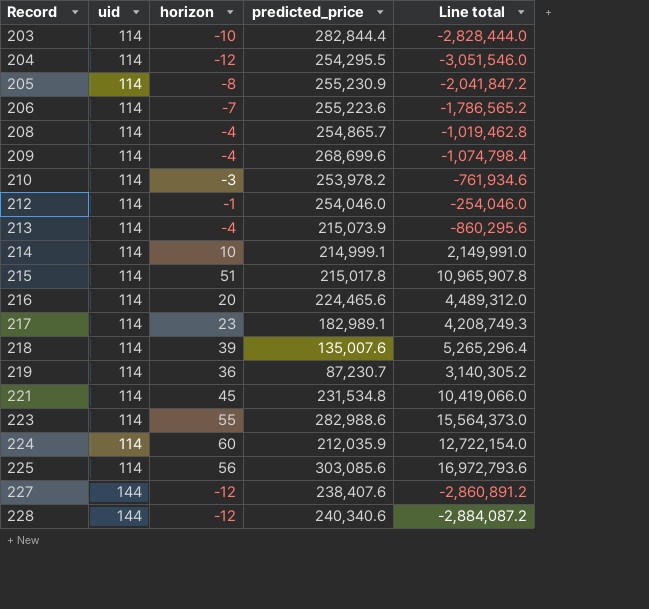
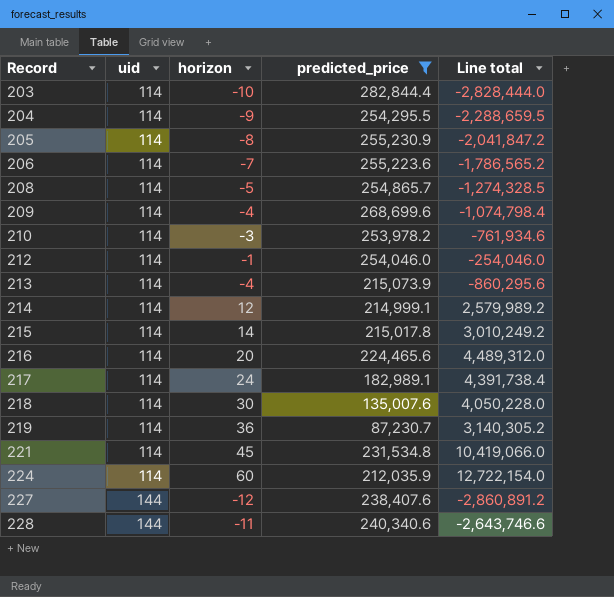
filter: none -> predicted_price <= 282,844.4
204 | horizon: -12 -> -9
204 | Line total: -3,051,546.0 -> -2,288,659.5
208 | horizon: -4 -> -5
208 | Line total: -1,019,462.8 -> -1,274,328.5
214 | horizon: 10 -> 12
214 | Line total: 2,149,991.0 -> 2,579,989.2
215 | horizon: 51 -> 14
215 | Line total: 10,965,907.8 -> 3,010,249.2
217 | horizon: 23 -> 24
217 | Line total: 4,208,749.3 -> 4,391,738.4
218 | horizon: 39 -> 30
218 | Line total: 5,265,296.4 -> 4,050,228.0
228 | horizon: -12 -> -11
228 | Line total: -2,884,087.2 -> -2,643,746.6

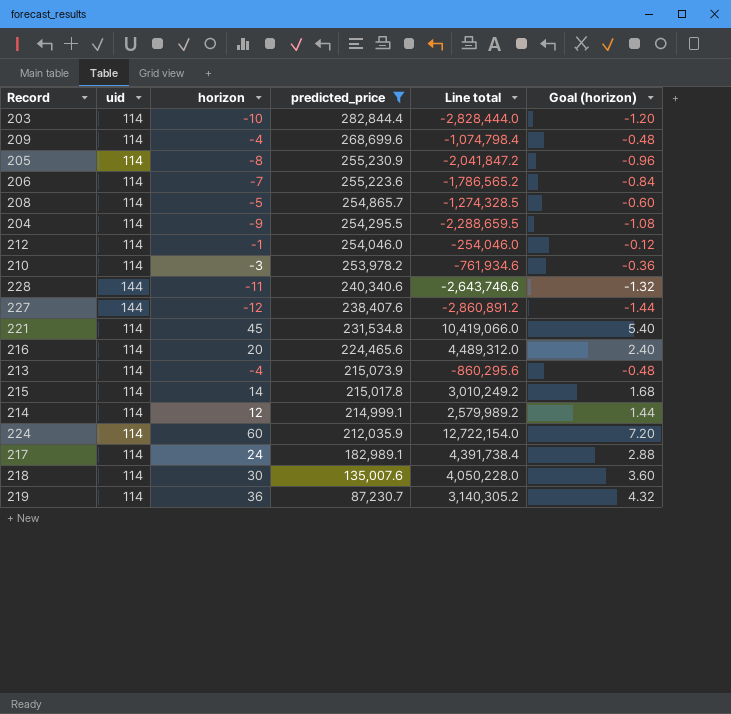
row order: Record ascending -> predicted_price descending
column Goal (horizon) | formula: none -> [horizon] * 0.12

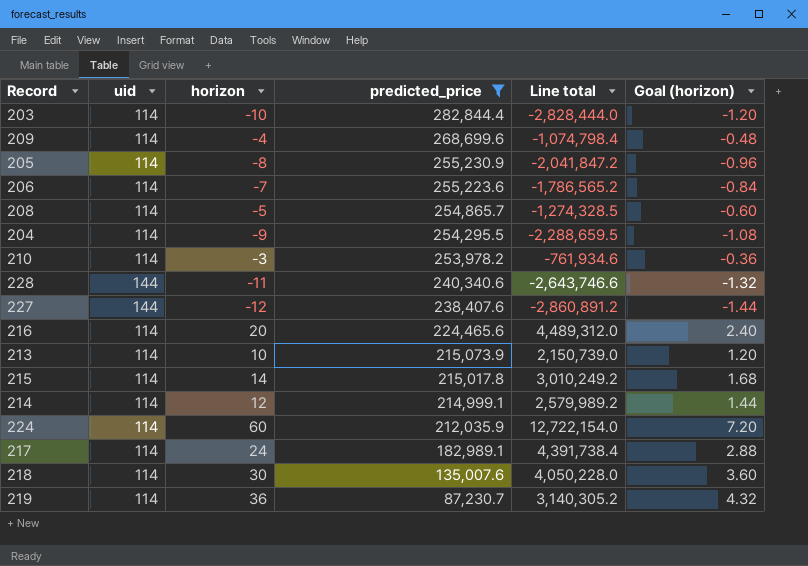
row 212: 114 | -1 | 254,046.0 | -254,046.0 | -0.12 -> none
row 221: 114 | 45 | 231,534.8 | 10,419,066.0 | 5.40 -> none
213 | horizon: -4 -> 10
213 | Line total: -860,295.6 -> 2,150,739.0
213 | Goal (horizon): -0.48 -> 1.20

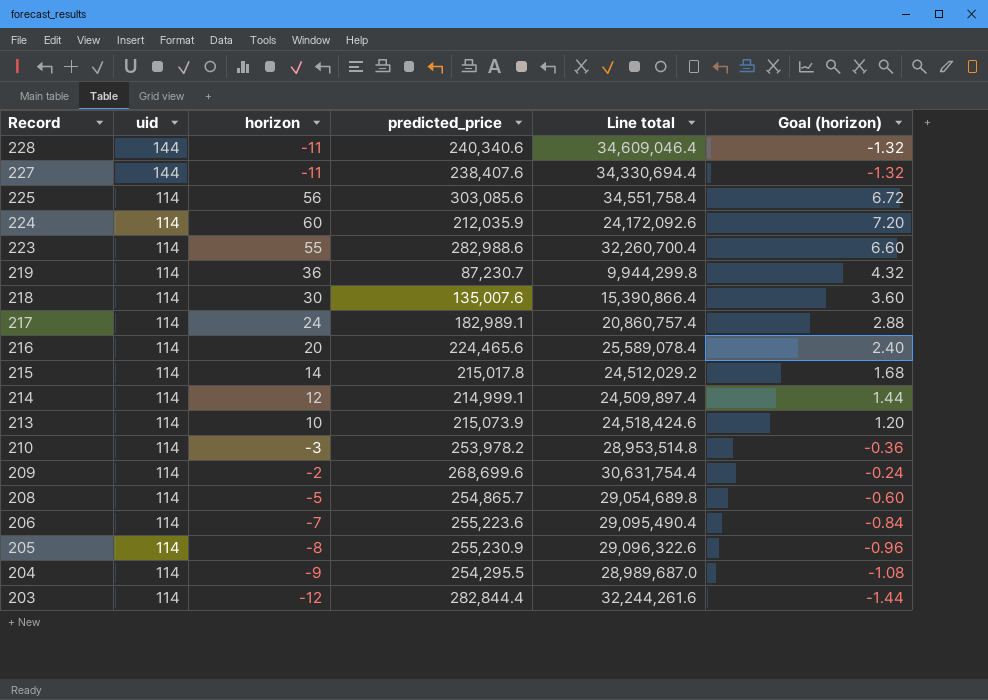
filter: predicted_price <= 282,844.4 -> none
row order: predicted_price descending -> Record descending
column Line total | formula: [horizon] * [predicted_price] -> [uid] * [predicted_price]
227 | horizon: -12 -> -11
227 | Goal (horizon): -1.44 -> -1.32
209 | horizon: -4 -> -2
209 | Goal (horizon): -0.48 -> -0.24
203 | horizon: -10 -> -12
203 | Goal (horizon): -1.20 -> -1.44

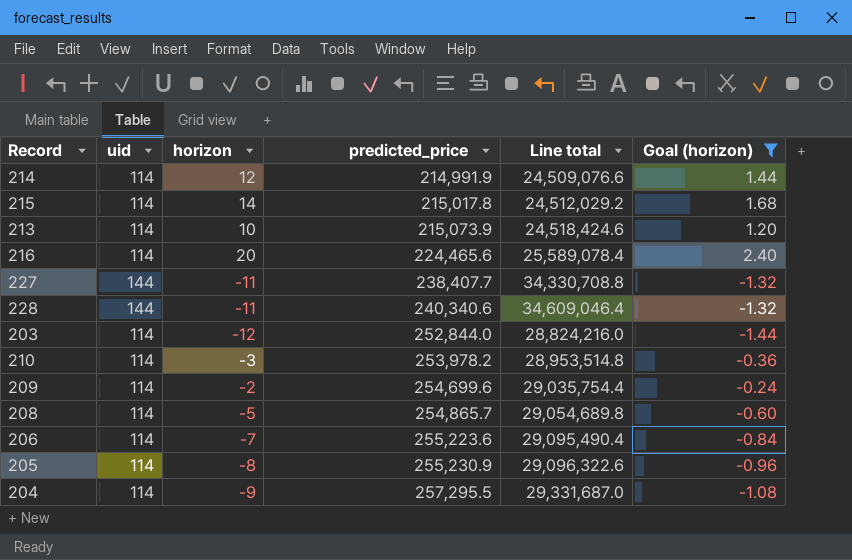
filter: none -> Goal (horizon) <= 2.40
row order: Record descending -> predicted_price ascending
214 | predicted_price: 214,999.1 -> 214,991.9
214 | Line total: 24,509,897.4 -> 24,509,076.6
227 | predicted_price: 238,407.6 -> 238,407.7
227 | Line total: 34,330,694.4 -> 34,330,708.8
203 | predicted_price: 282,844.4 -> 252,844.0
203 | Line total: 32,244,261.6 -> 28,824,216.0
209 | predicted_price: 268,699.6 -> 254,699.6
209 | Line total: 30,631,754.4 -> 29,035,754.4
204 | predicted_price: 254,295.5 -> 257,295.5
204 | Line total: 28,989,687.0 -> 29,331,687.0

